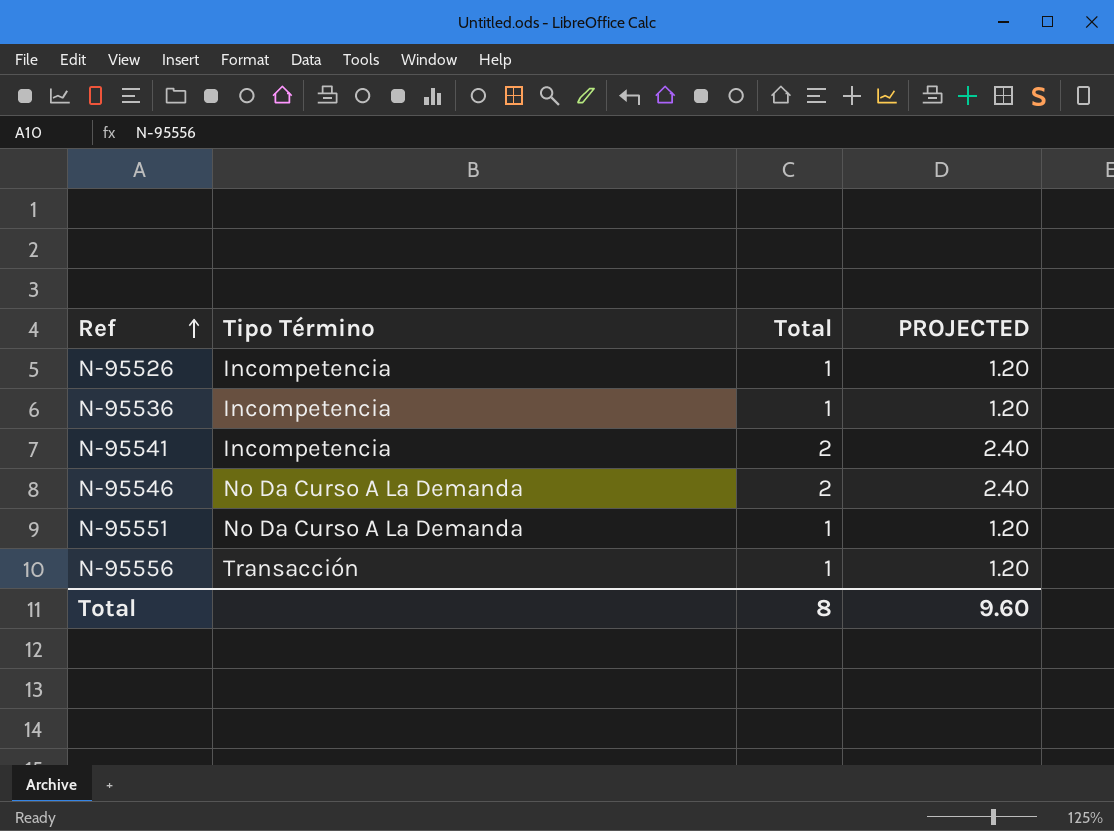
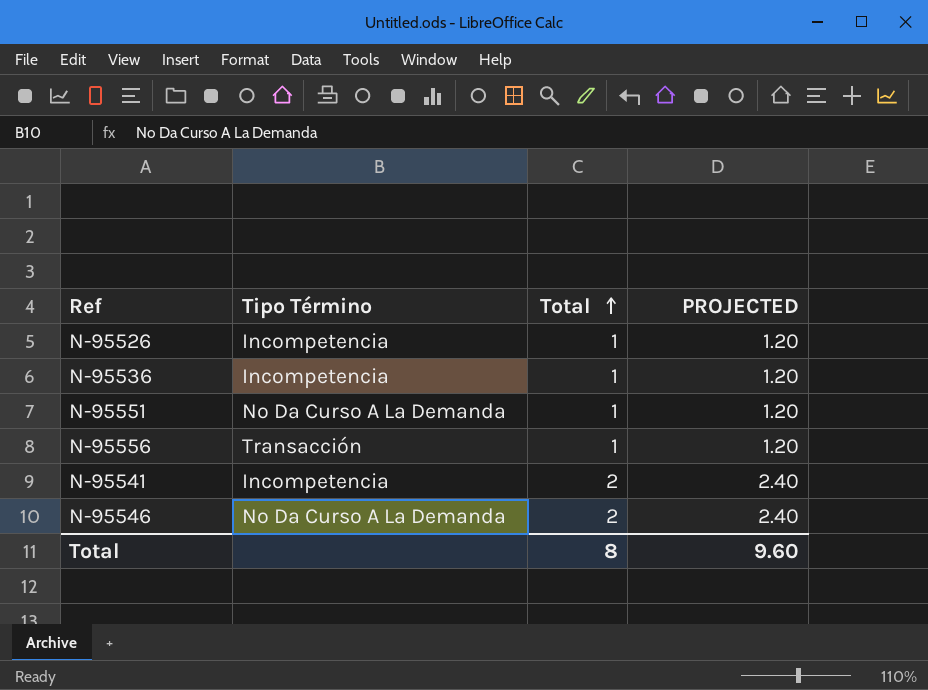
row order: Ref ascending -> Total ascending

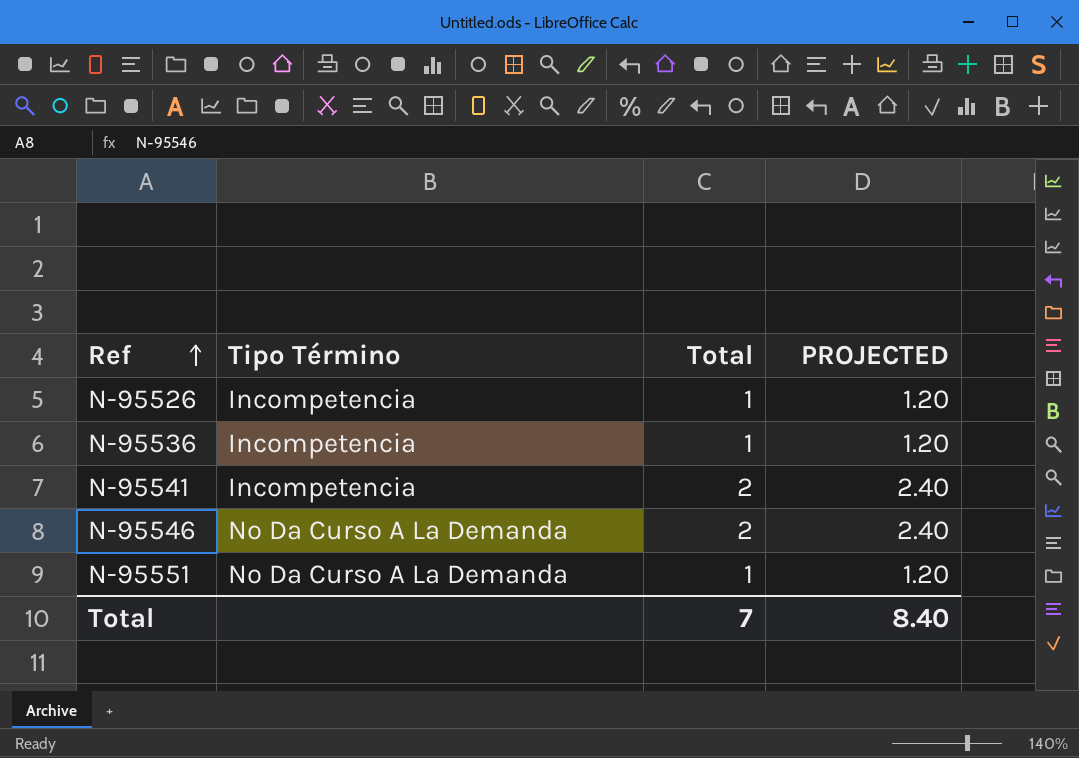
row order: Total ascending -> Ref ascending
row N-95556: Transacción | 1 | 1.20 -> none
Total | Total: 8 -> 7
Total | PROJECTED: 9.60 -> 8.40

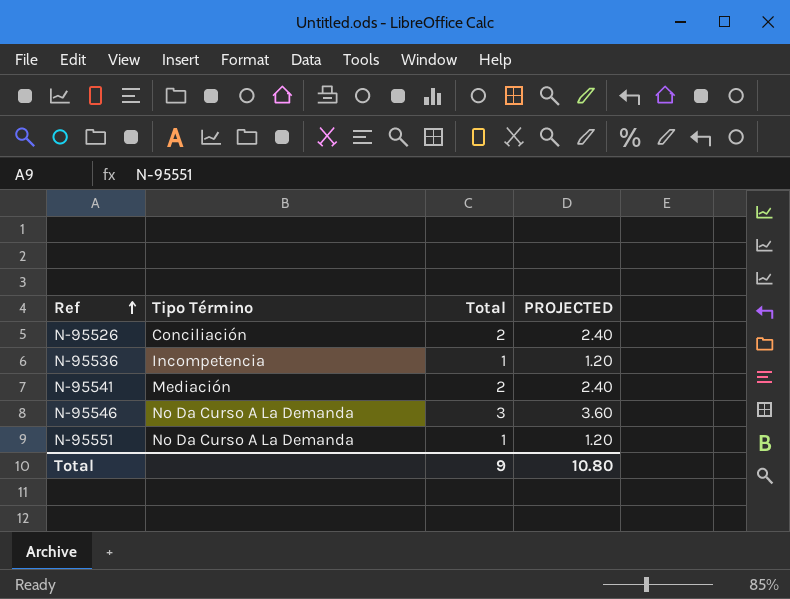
N-95526 | Tipo Término: Incompetencia -> Conciliación
N-95526 | Total: 1 -> 2
N-95526 | PROJECTED: 1.20 -> 2.40
N-95541 | Tipo Término: Incompetencia -> Mediación
N-95546 | Total: 2 -> 3
N-95546 | PROJECTED: 2.40 -> 3.60
Total | Total: 7 -> 9
Total | PROJECTED: 8.40 -> 10.80

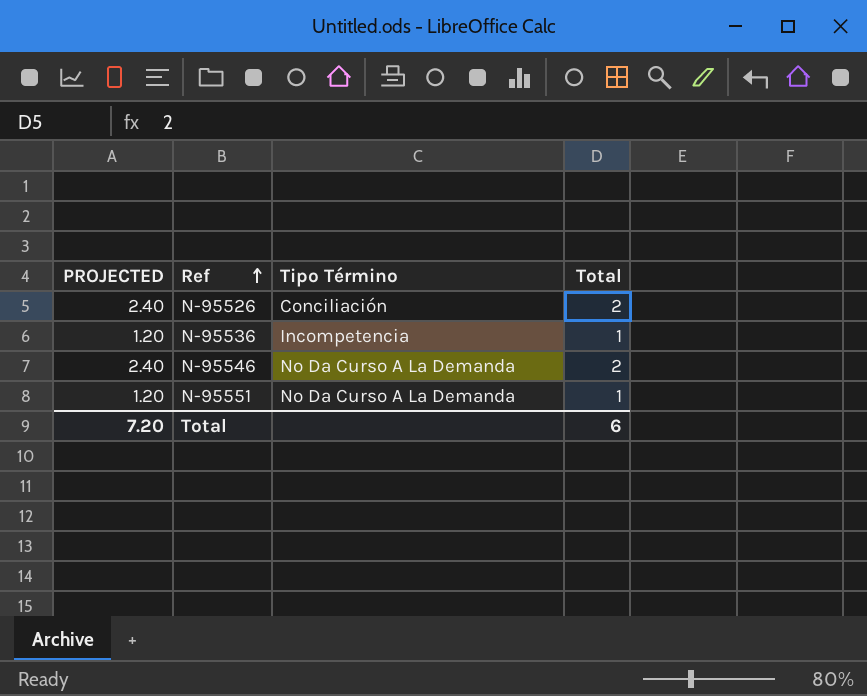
column PROJECTED | position: 4 -> 1
row N-95541: Mediación | 2 | 2.40 -> none
N-95546 | PROJECTED: 3.60 -> 2.40
N-95546 | Total: 3 -> 2
Total | PROJECTED: 10.80 -> 7.20
Total | Total: 9 -> 6

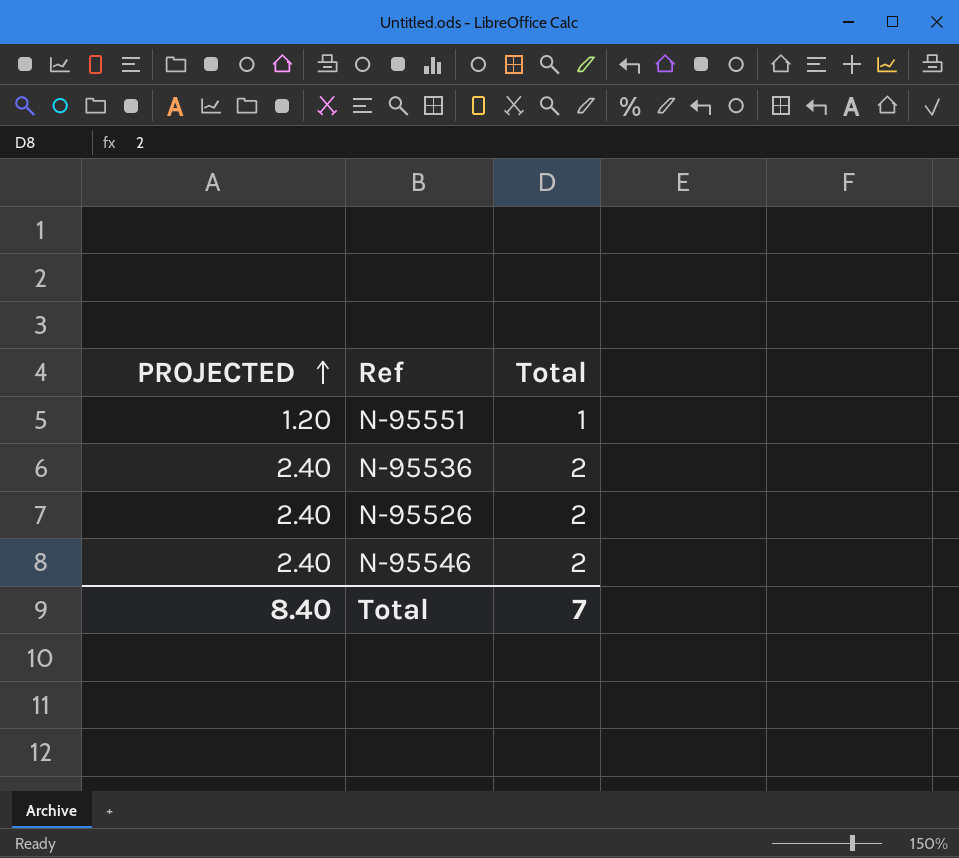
row order: Ref ascending -> PROJECTED ascending
column Tipo Término | position: 3 -> none
N-95536 | PROJECTED: 1.20 -> 2.40
N-95536 | Total: 1 -> 2
Total | PROJECTED: 7.20 -> 8.40
Total | Total: 6 -> 7

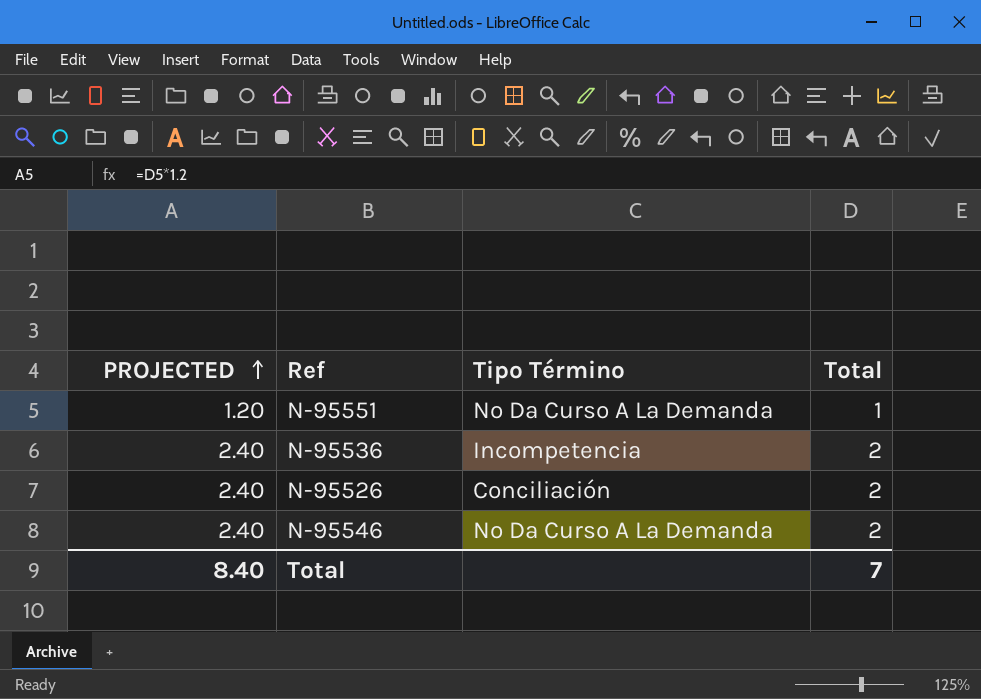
column Tipo Término | position: none -> 3

